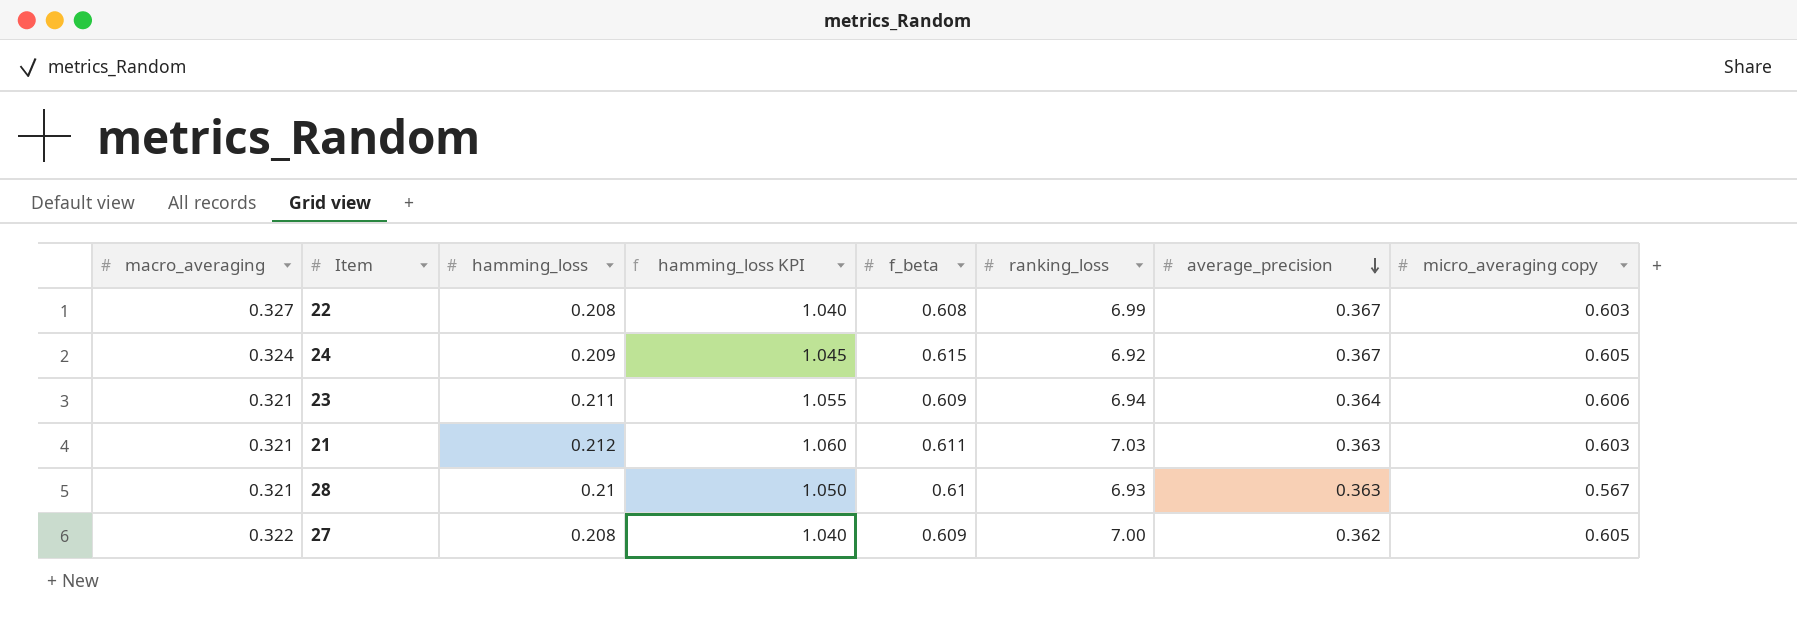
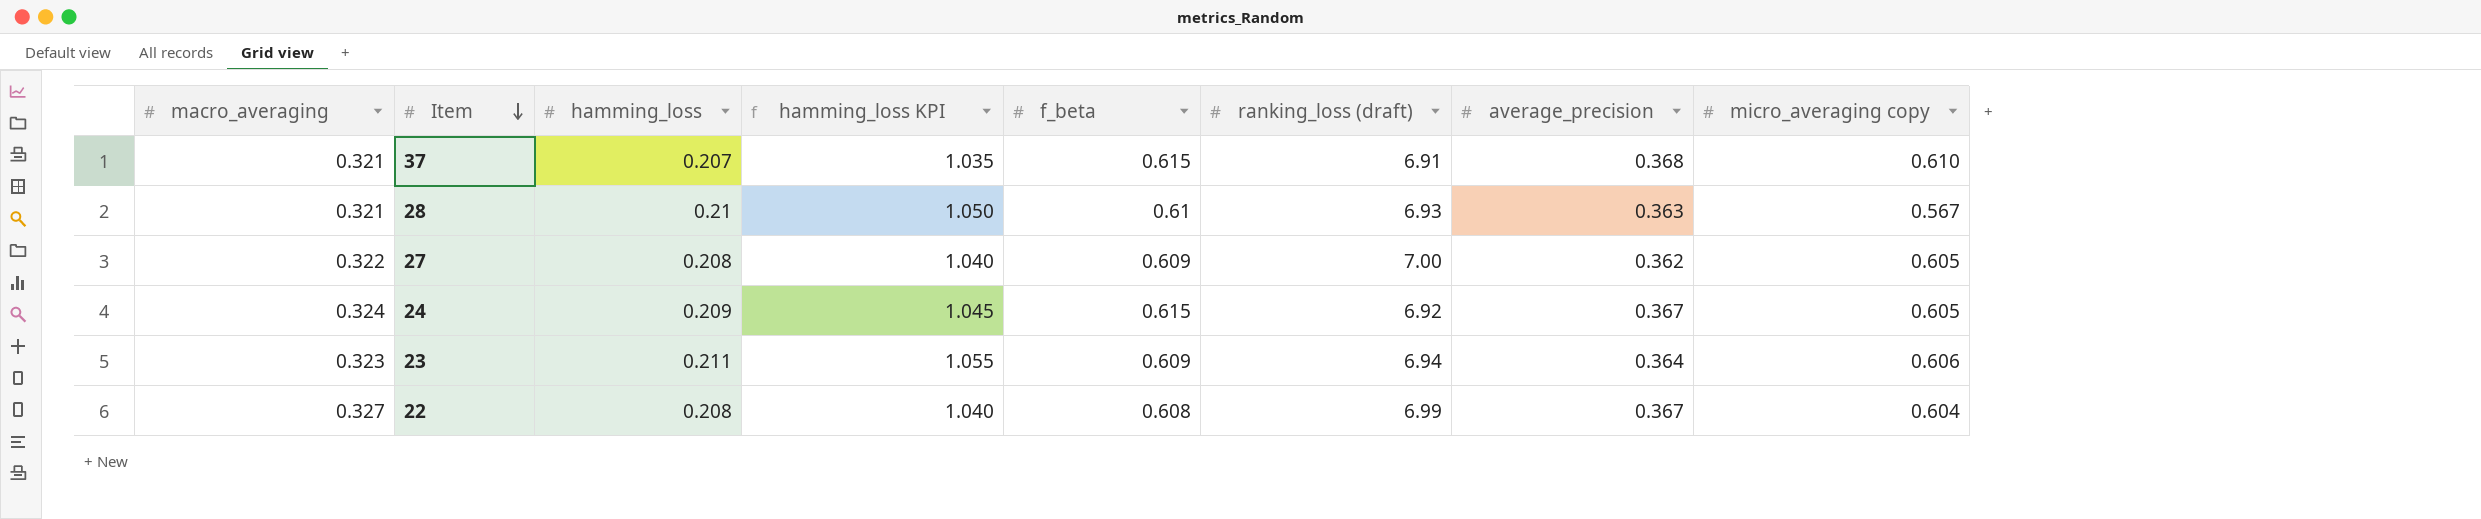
row order: average_precision descending -> Item descending
column name: ranking_loss -> ranking_loss (draft)
row 21: 0.321 | 0.212 | 1.060 | 0.611 | 7.03 | 0.363 | 0.603 -> none
row 37: none -> 0.321 | 0.207 | 1.035 | 0.615 | 6.91 | 0.368 | 0.610
23 | macro_averaging: 0.321 -> 0.323
22 | micro_averaging copy: 0.603 -> 0.604

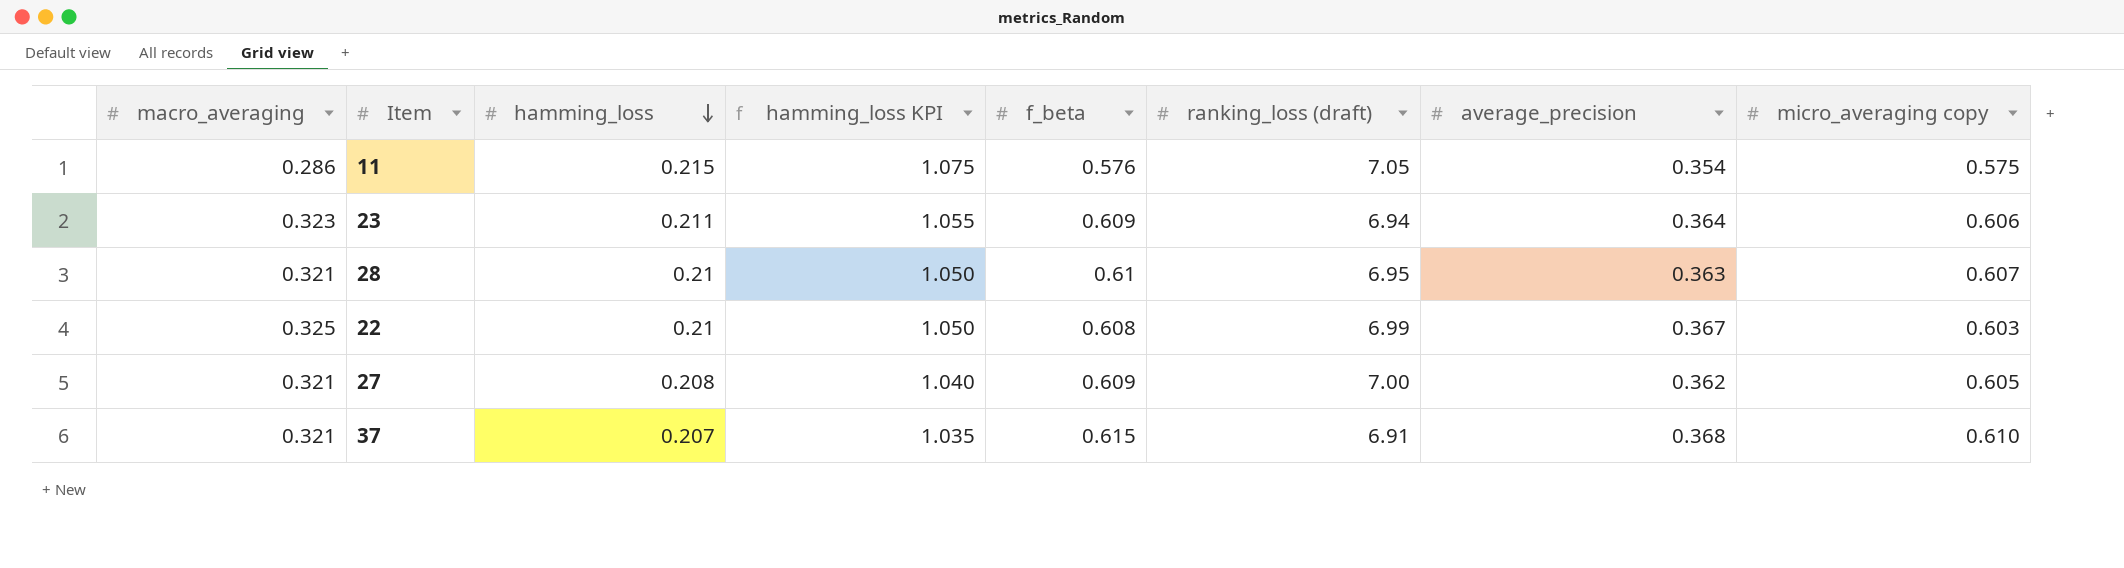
row order: Item descending -> hamming_loss descending
row 24: 0.324 | 0.209 | 1.045 | 0.615 | 6.92 | 0.367 | 0.605 -> none
row 11: none -> 0.286 | 0.215 | 1.075 | 0.576 | 7.05 | 0.354 | 0.575
28 | ranking_loss (draft): 6.93 -> 6.95
28 | micro_averaging copy: 0.567 -> 0.607
22 | macro_averaging: 0.327 -> 0.325
22 | hamming_loss: 0.208 -> 0.21
22 | hamming_loss KPI: 1.040 -> 1.050
22 | micro_averaging copy: 0.604 -> 0.603
27 | macro_averaging: 0.322 -> 0.321

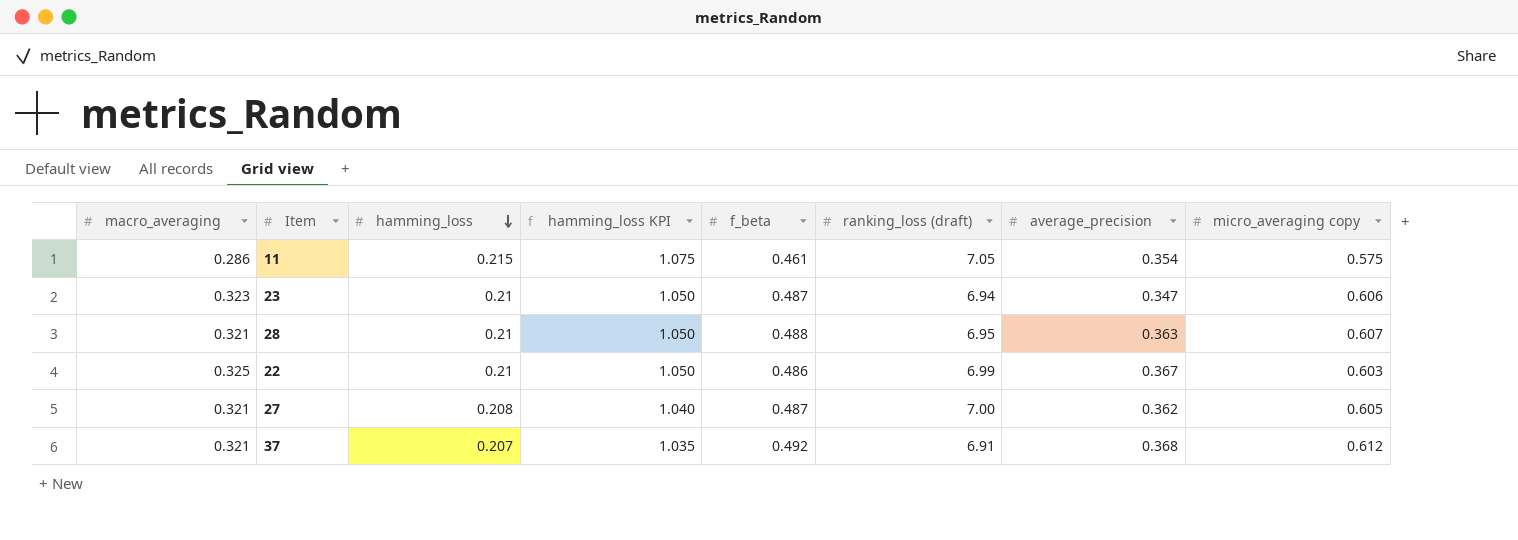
11 | f_beta: 0.576 -> 0.461
23 | hamming_loss: 0.211 -> 0.21
23 | hamming_loss KPI: 1.055 -> 1.050
23 | f_beta: 0.609 -> 0.487
23 | average_precision: 0.364 -> 0.347
28 | f_beta: 0.61 -> 0.488
22 | f_beta: 0.608 -> 0.486
27 | f_beta: 0.609 -> 0.487
37 | f_beta: 0.615 -> 0.492
37 | micro_averaging copy: 0.610 -> 0.612

